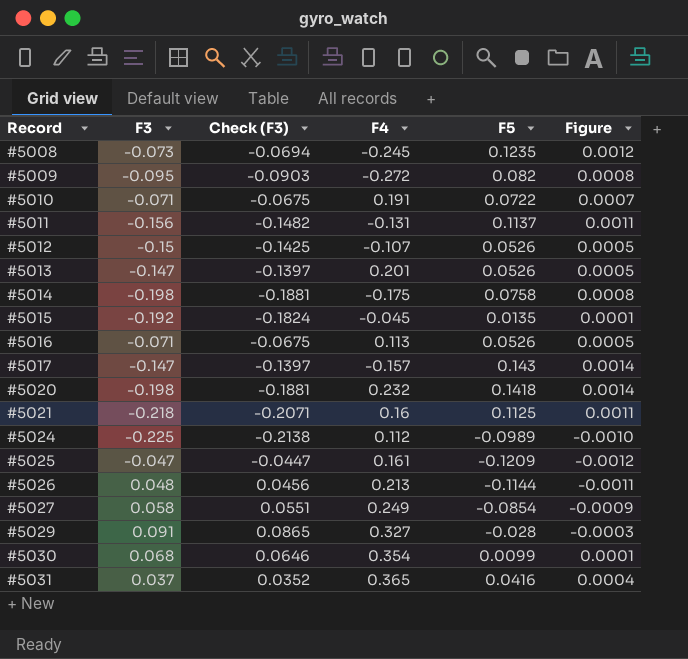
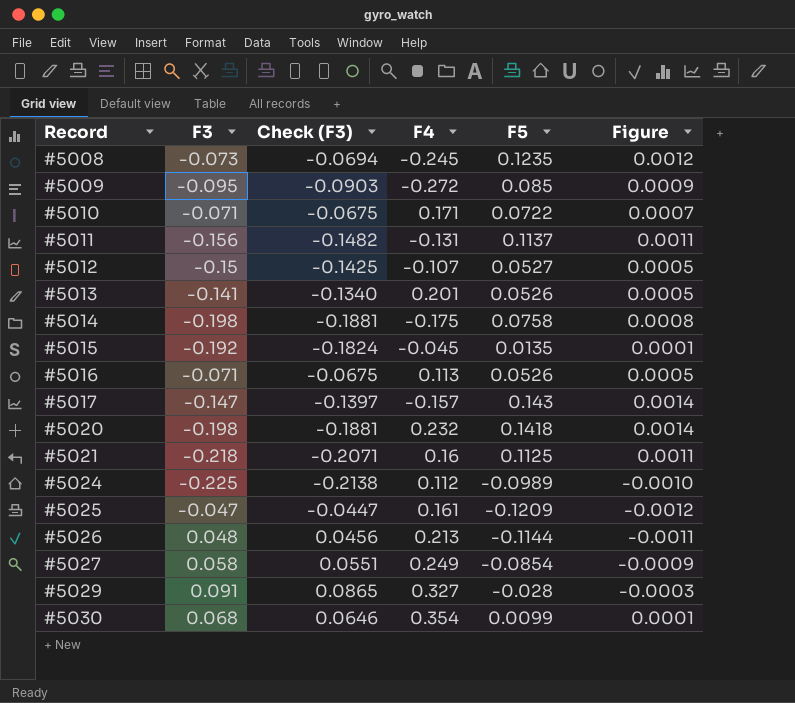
row #5031: 0.037 | 0.0352 | 0.365 | 0.0416 | 0.0004 -> none
#5009 | F5: 0.082 -> 0.085
#5009 | Figure: 0.0008 -> 0.0009
#5010 | F4: 0.191 -> 0.171
#5012 | F5: 0.0526 -> 0.0527
#5013 | F3: -0.147 -> -0.141
#5013 | Check (F3): -0.1397 -> -0.1340

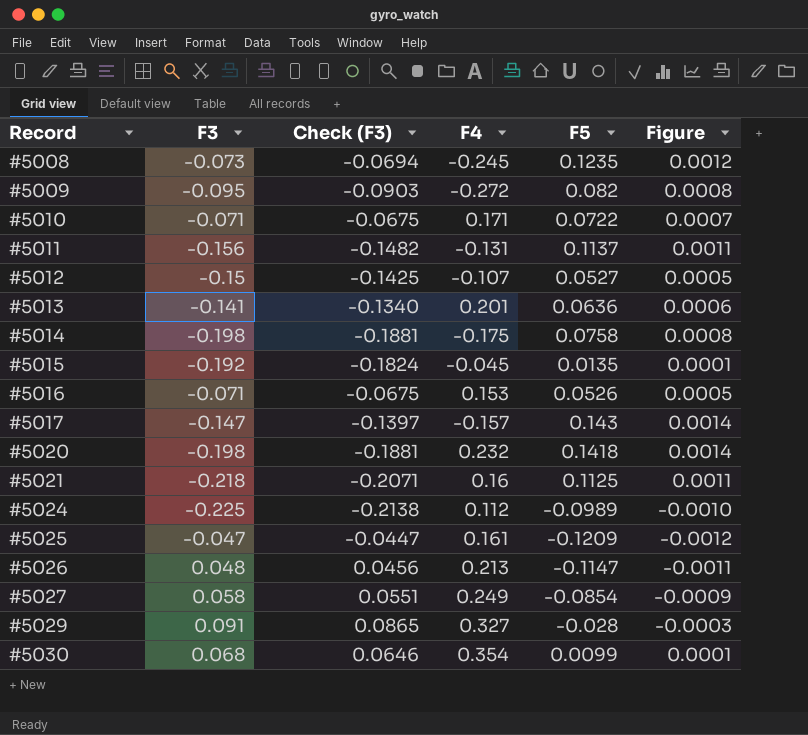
#5009 | F5: 0.085 -> 0.082
#5009 | Figure: 0.0009 -> 0.0008
#5013 | F5: 0.0526 -> 0.0636
#5013 | Figure: 0.0005 -> 0.0006
#5016 | F4: 0.113 -> 0.153
#5026 | F5: -0.1144 -> -0.1147

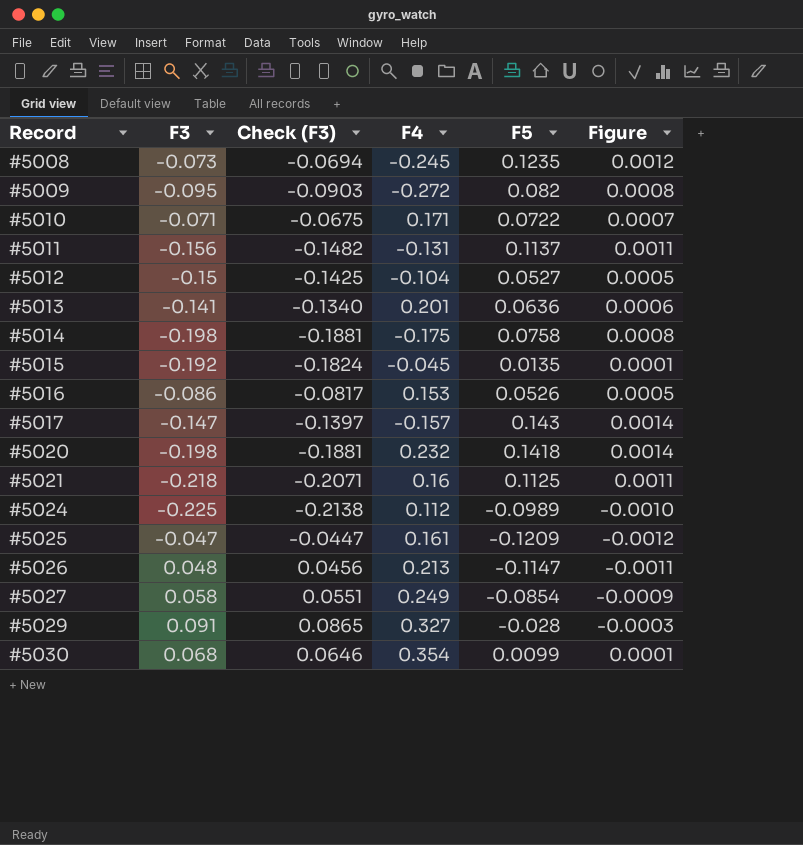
#5012 | F4: -0.107 -> -0.104
#5016 | F3: -0.071 -> -0.086
#5016 | Check (F3): -0.0675 -> -0.0817

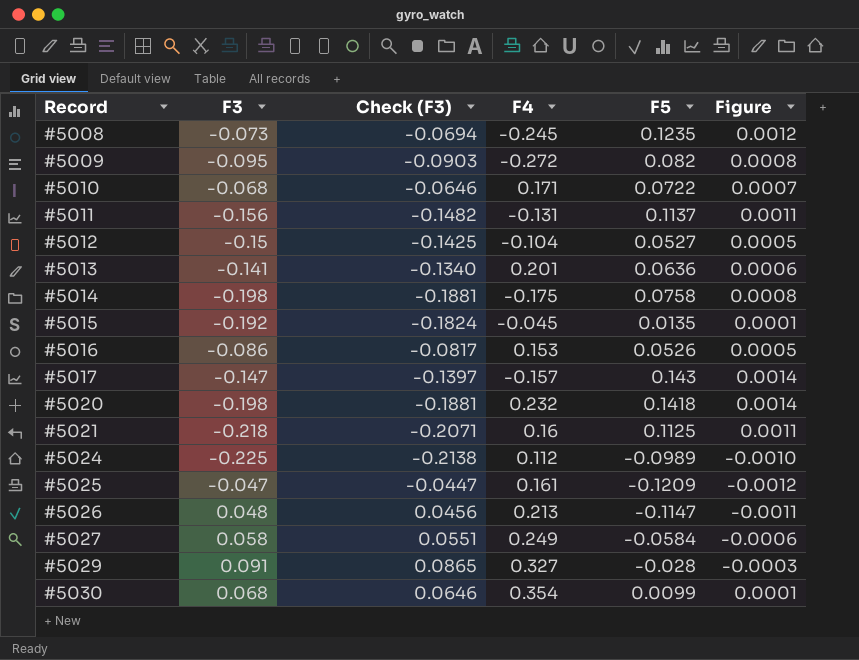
#5010 | F3: -0.071 -> -0.068
#5010 | Check (F3): -0.0675 -> -0.0646
#5027 | F5: -0.0854 -> -0.0584
#5027 | Figure: -0.0009 -> -0.0006

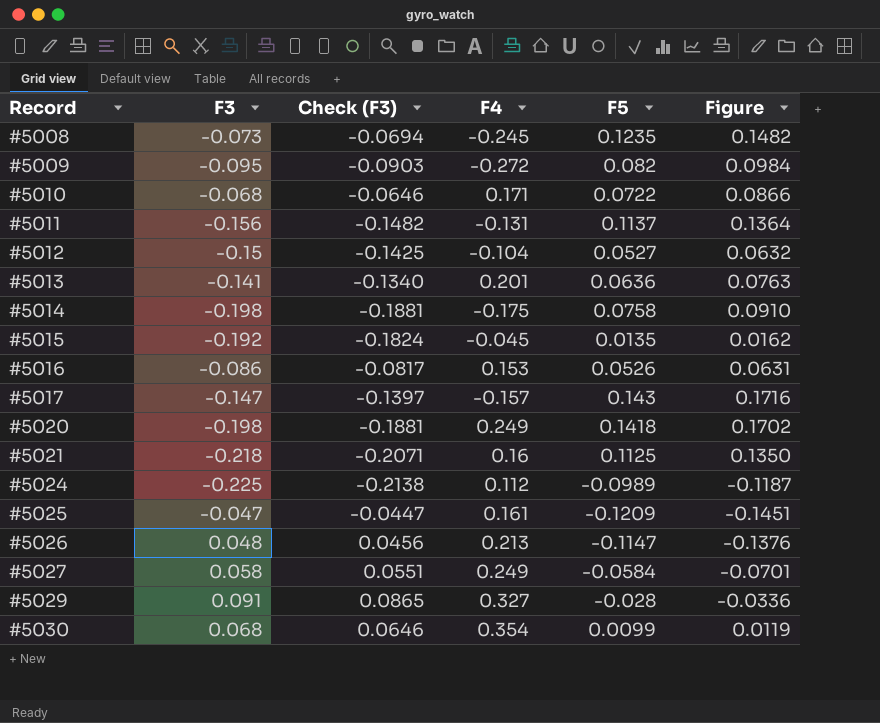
column Figure | formula: [F5] * 0.01 -> [F5] * 1.2
#5020 | F4: 0.232 -> 0.249

